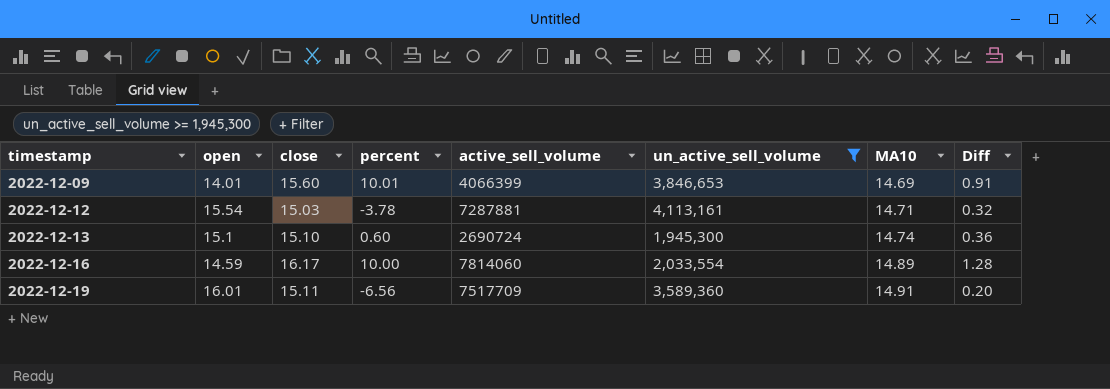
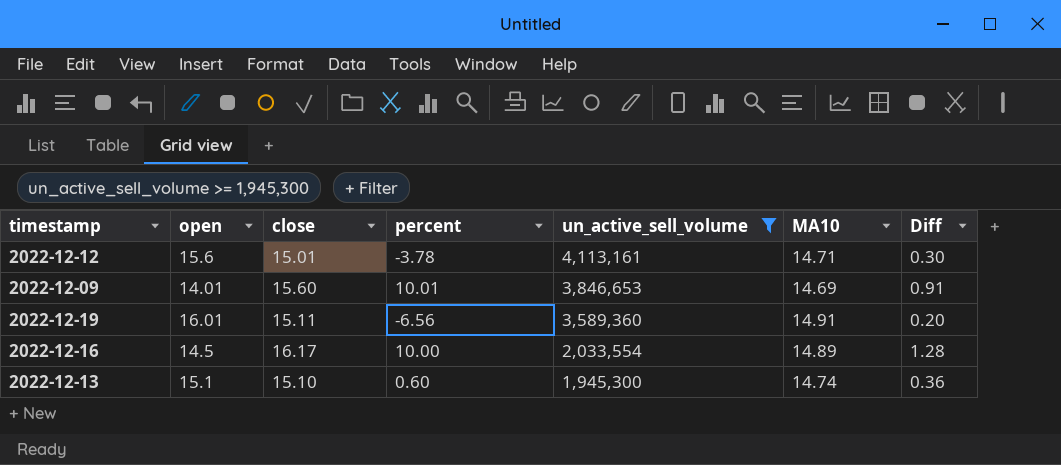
row order: timestamp ascending -> un_active_sell_volume descending
column active_sell_volume | position: 5 -> none
2022-12-12 | open: 15.54 -> 15.6
2022-12-12 | close: 15.03 -> 15.01
2022-12-12 | Diff: 0.32 -> 0.30
2022-12-16 | open: 14.59 -> 14.5

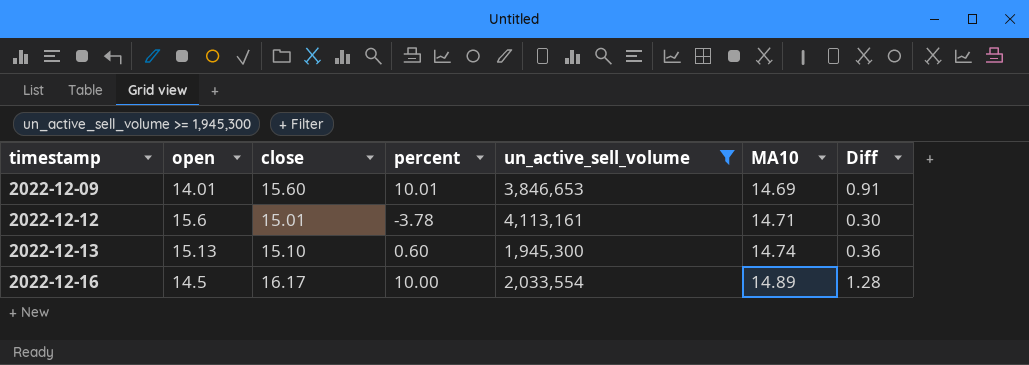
row order: un_active_sell_volume descending -> timestamp ascending
row 2022-12-19: 16.01 | 15.11 | -6.56 | 3,589,360 | 14.91 | 0.20 -> none
2022-12-13 | open: 15.1 -> 15.13

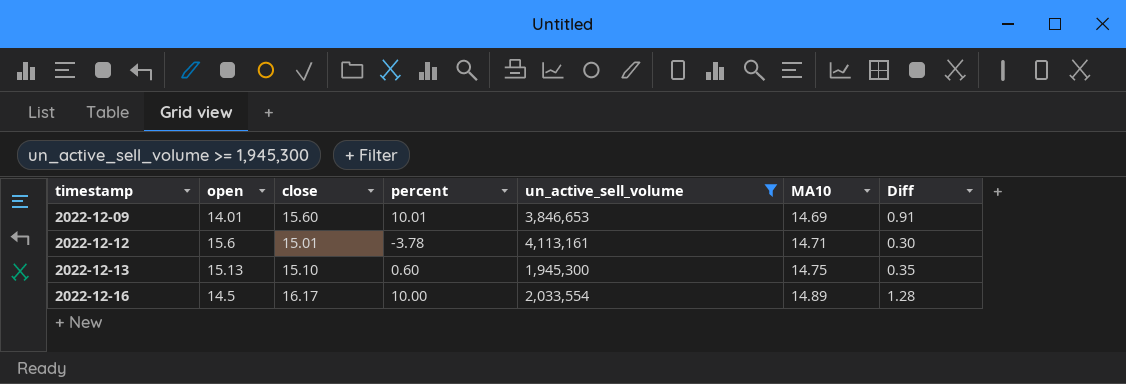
2022-12-13 | MA10: 14.74 -> 14.75
2022-12-13 | Diff: 0.36 -> 0.35

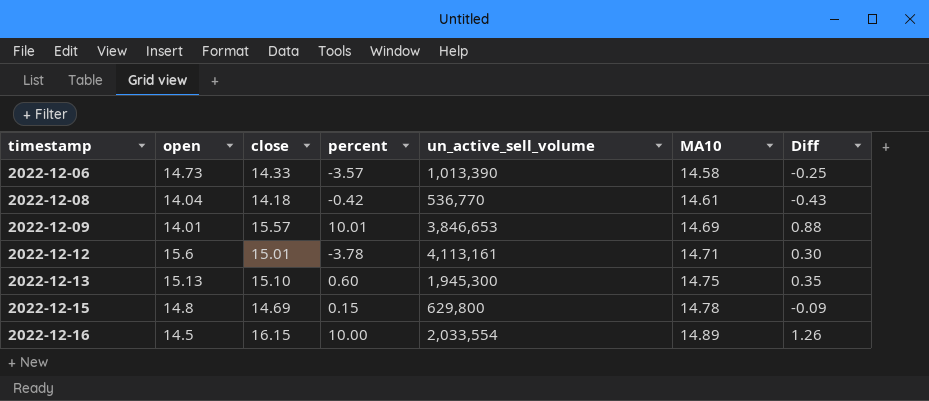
filter: un_active_sell_volume >= 1,945,300 -> none
2022-12-09 | close: 15.60 -> 15.57
2022-12-09 | Diff: 0.91 -> 0.88
2022-12-16 | close: 16.17 -> 16.15
2022-12-16 | Diff: 1.28 -> 1.26

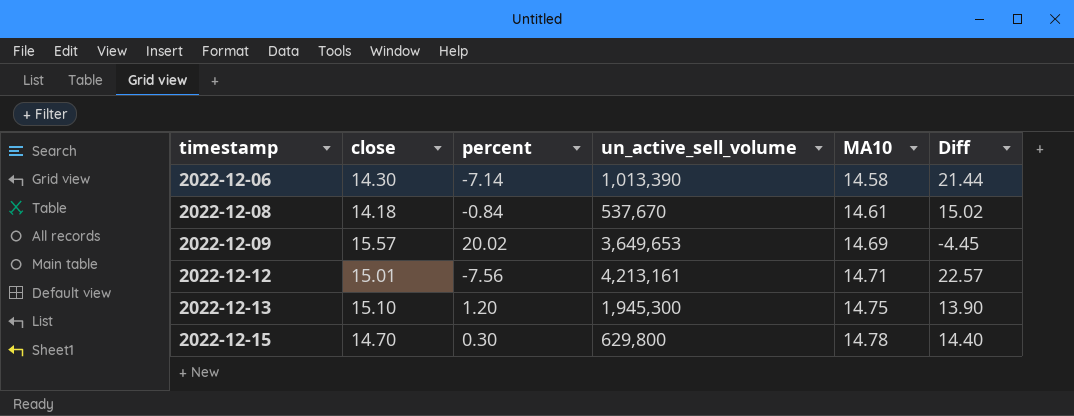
column open | position: 2 -> none
column Diff | formula: [close] - [MA10] -> [close] - [percent]
row 2022-12-16: 14.5 | 16.15 | 10.00 | 2,033,554 | 14.89 | 1.26 -> none
2022-12-06 | close: 14.33 -> 14.30
2022-12-06 | percent: -3.57 -> -7.14
2022-12-08 | percent: -0.42 -> -0.84
2022-12-08 | un_active_sell_volume: 536,770 -> 537,670
2022-12-09 | percent: 10.01 -> 20.02
2022-12-09 | un_active_sell_volume: 3,846,653 -> 3,649,653
2022-12-12 | percent: -3.78 -> -7.56
2022-12-12 | un_active_sell_volume: 4,113,161 -> 4,213,161
2022-12-13 | percent: 0.60 -> 1.20
2022-12-15 | close: 14.69 -> 14.70
2022-12-15 | percent: 0.15 -> 0.30

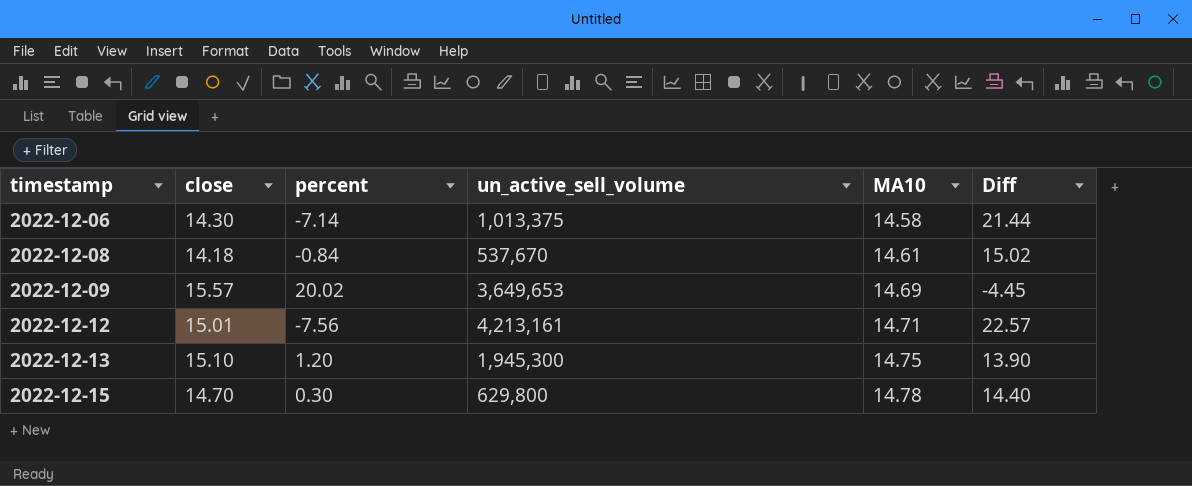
2022-12-06 | un_active_sell_volume: 1,013,390 -> 1,013,375

